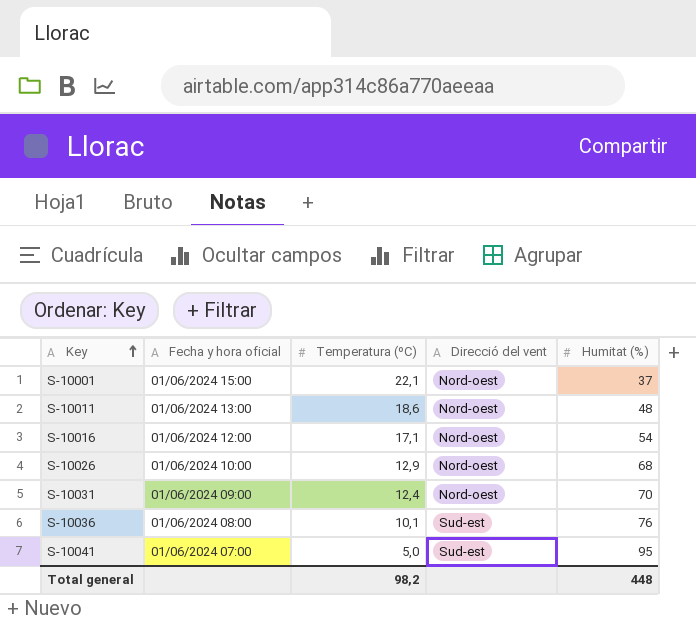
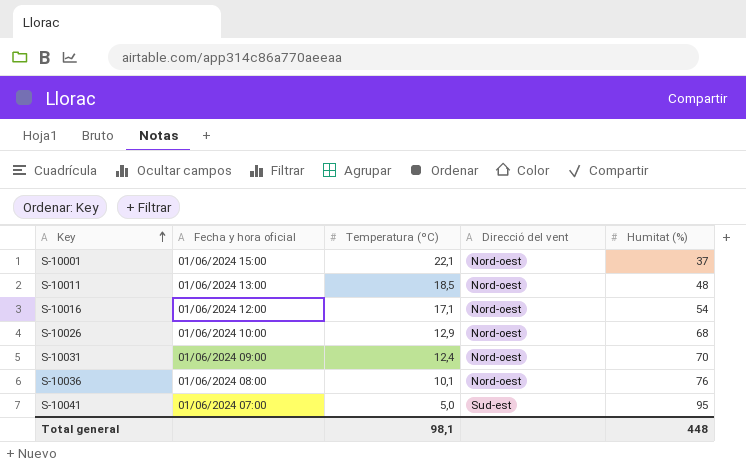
S-10011 | Temperatura (ºC): 18,6 -> 18,5
S-10036 | Direcció del vent: Sud-est -> Nord-oest
Total general | Temperatura (ºC): 98,2 -> 98,1

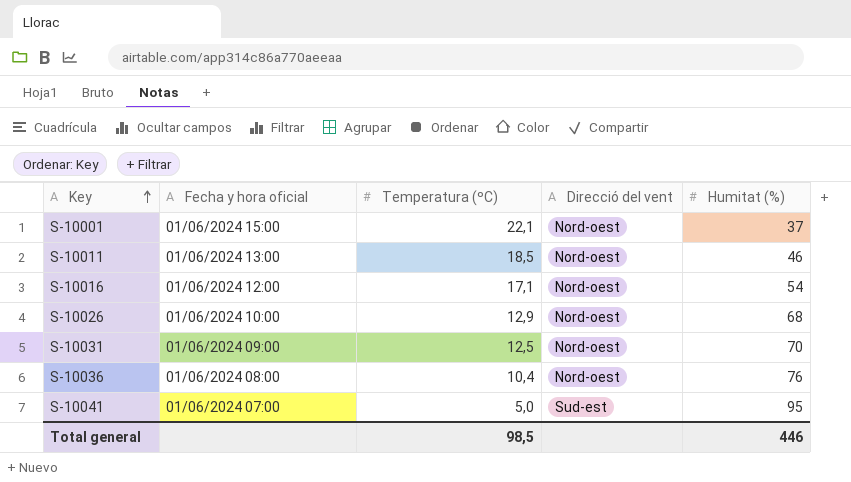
S-10011 | Humitat (%): 48 -> 46
S-10031 | Temperatura (ºC): 12,4 -> 12,5
S-10036 | Temperatura (ºC): 10,1 -> 10,4
Total general | Temperatura (ºC): 98,1 -> 98,5
Total general | Humitat (%): 448 -> 446

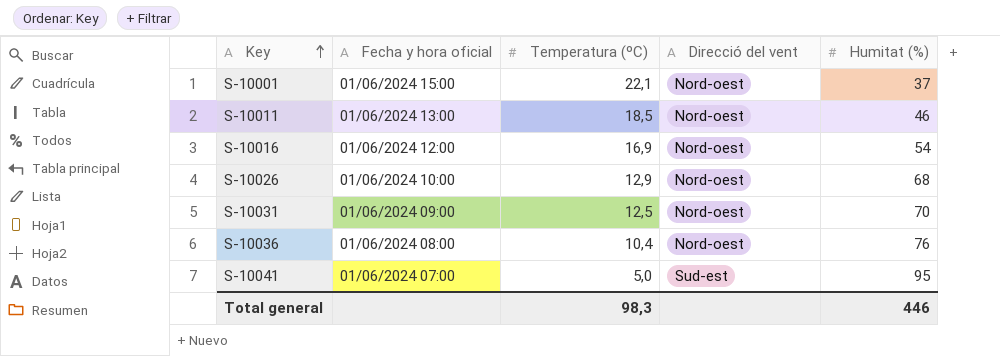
S-10016 | Temperatura (ºC): 17,1 -> 16,9
Total general | Temperatura (ºC): 98,5 -> 98,3

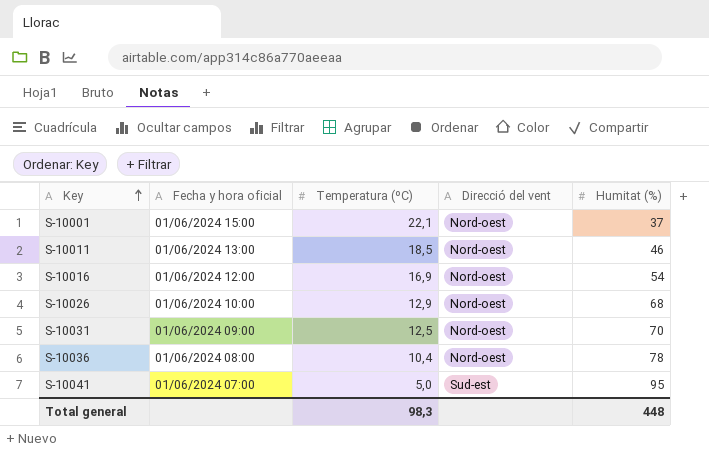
S-10036 | Humitat (%): 76 -> 78
Total general | Humitat (%): 446 -> 448

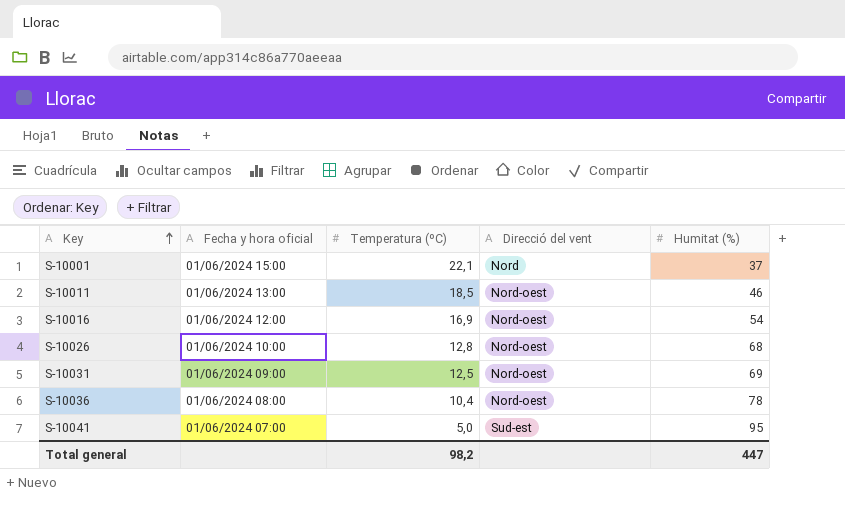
S-10001 | Direcció del vent: Nord-oest -> Nord
S-10026 | Temperatura (ºC): 12,9 -> 12,8
S-10031 | Humitat (%): 70 -> 69
Total general | Temperatura (ºC): 98,3 -> 98,2
Total general | Humitat (%): 448 -> 447

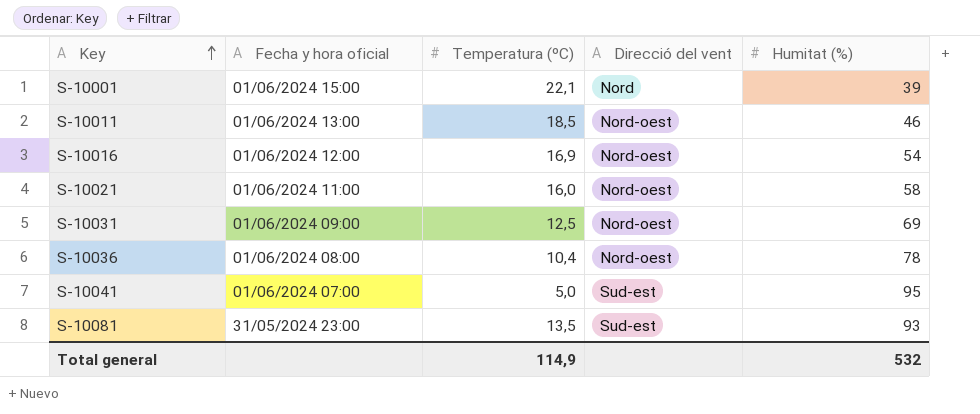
row S-10026: 01/06/2024 10:00 | 12,8 | Nord-oest | 68 -> none
S-10001 | Humitat (%): 37 -> 39
row S-10021: none -> 01/06/2024 11:00 | 16,0 | Nord-oest | 58
row S-10081: none -> 31/05/2024 23:00 | 13,5 | Sud-est | 93
Total general | Temperatura (ºC): 98,2 -> 114,9
Total general | Humitat (%): 447 -> 532

